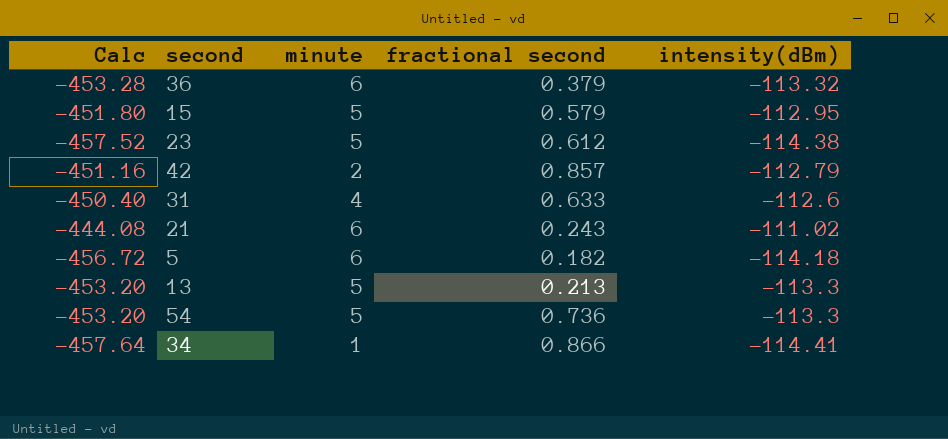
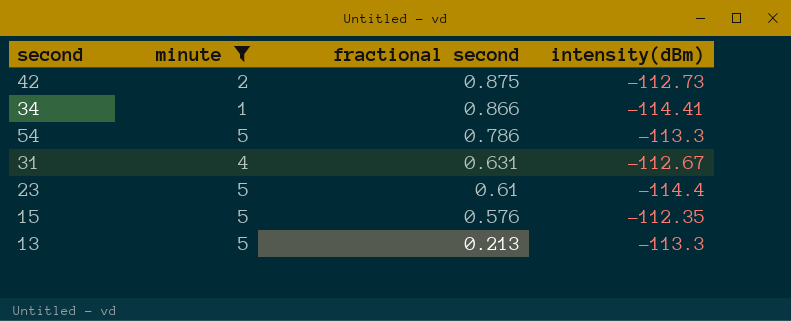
filter: none -> minute != 6
row order: none -> fractional second descending
column Calc | formula: [intensity(dBm)] * 4 -> none
42 | fractional second: 0.857 -> 0.875
42 | intensity(dBm): -112.79 -> -112.73
54 | fractional second: 0.736 -> 0.786
31 | fractional second: 0.633 -> 0.631
31 | intensity(dBm): -112.6 -> -112.67
23 | fractional second: 0.612 -> 0.61
23 | intensity(dBm): -114.38 -> -114.4
15 | fractional second: 0.579 -> 0.576
15 | intensity(dBm): -112.95 -> -112.35

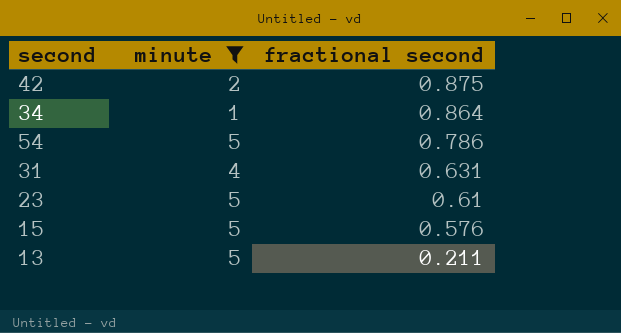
column intensity(dBm) | position: 4 -> none
34 | fractional second: 0.866 -> 0.864
13 | fractional second: 0.213 -> 0.211

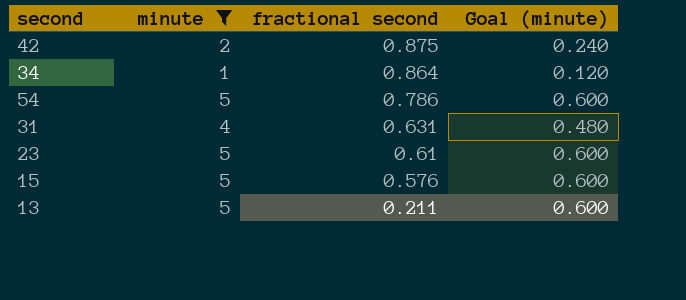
column Goal (minute) | formula: none -> [minute] * 0.12

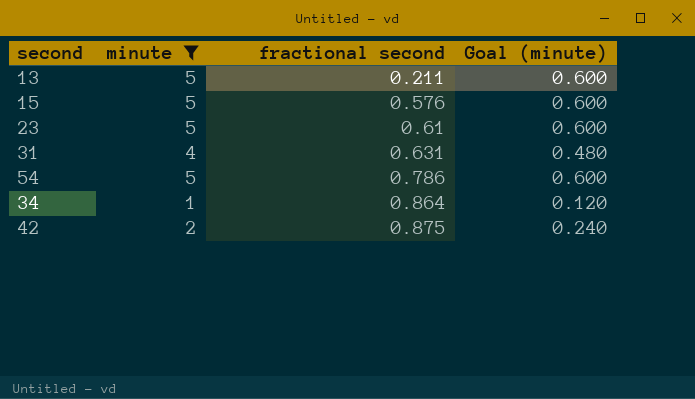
row order: fractional second descending -> fractional second ascending

